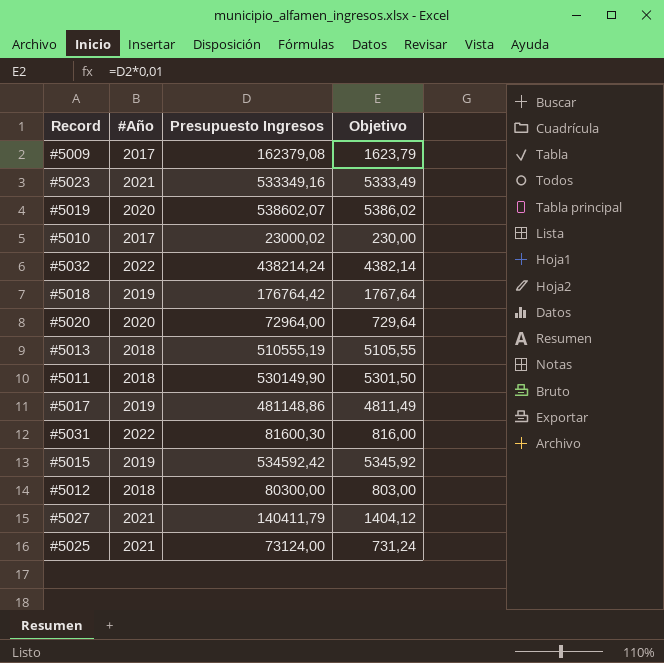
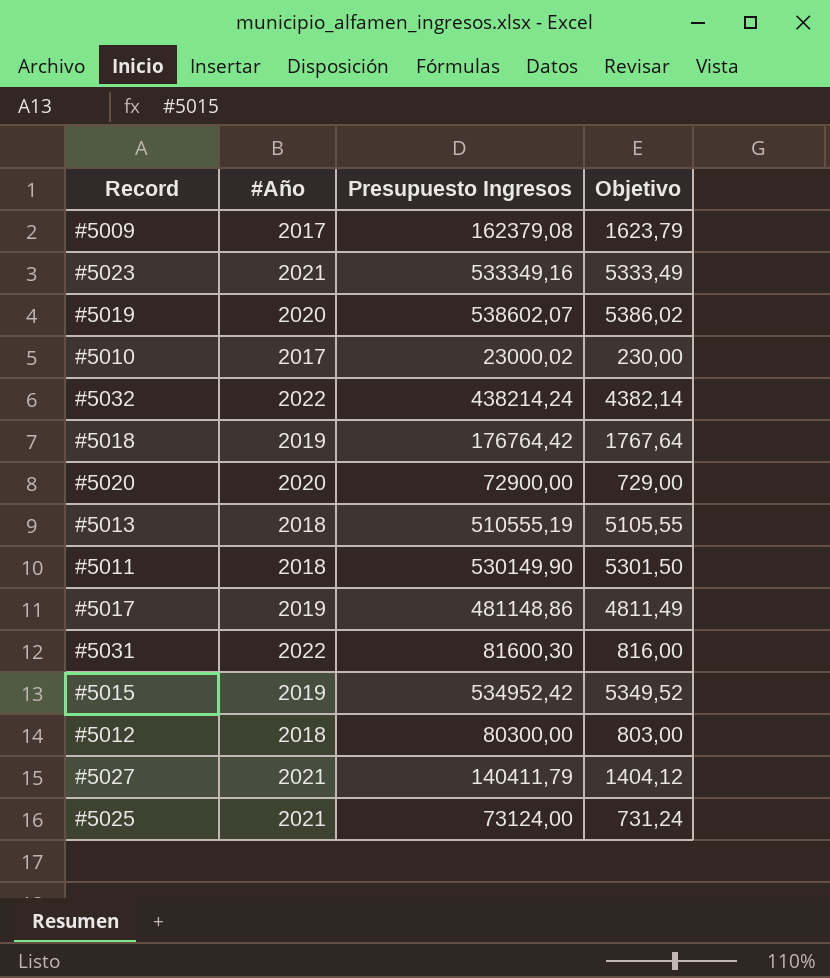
#5020 | Presupuesto Ingresos: 72964,00 -> 72900,00
#5020 | Objetivo: 729,64 -> 729,00
#5015 | Presupuesto Ingresos: 534592,42 -> 534952,42
#5015 | Objetivo: 5345,92 -> 5349,52

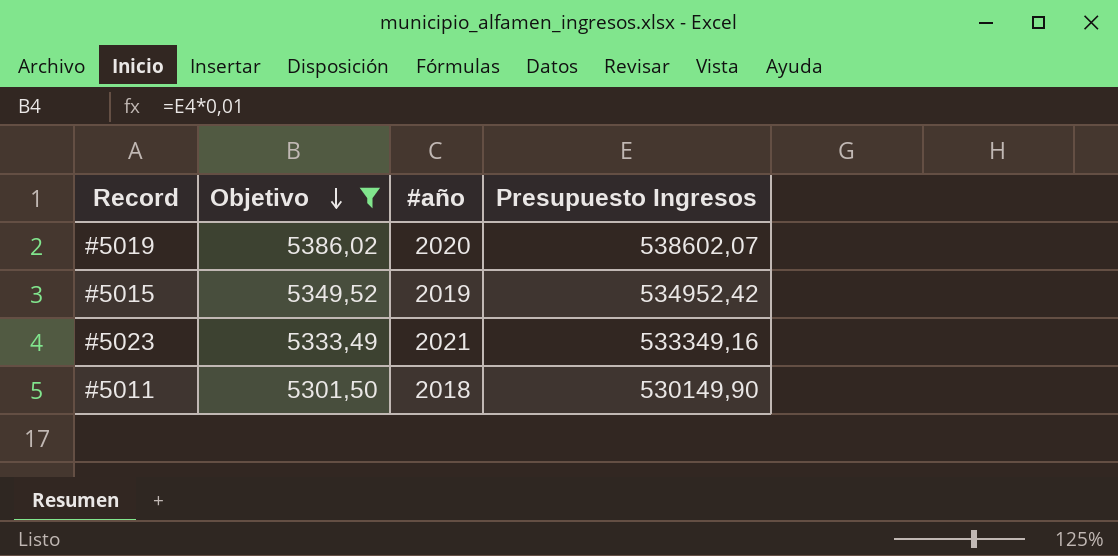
filter: none -> Objetivo >= 5301,50
row order: none -> Objetivo descending
column Objetivo | position: 4 -> 2
column name: #Año -> #año

